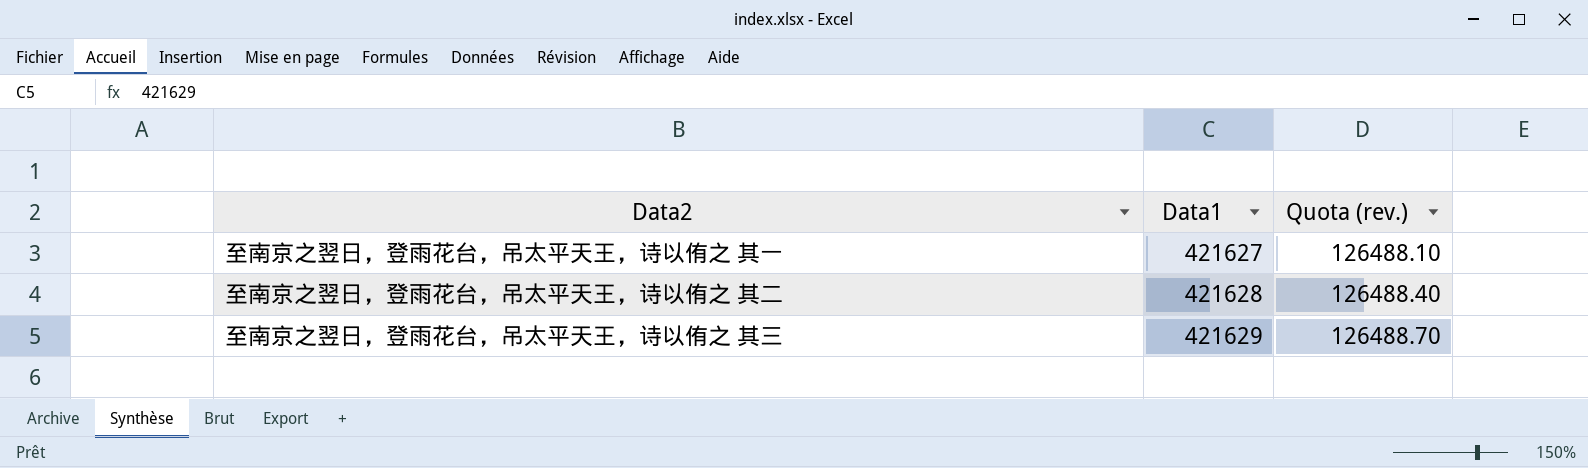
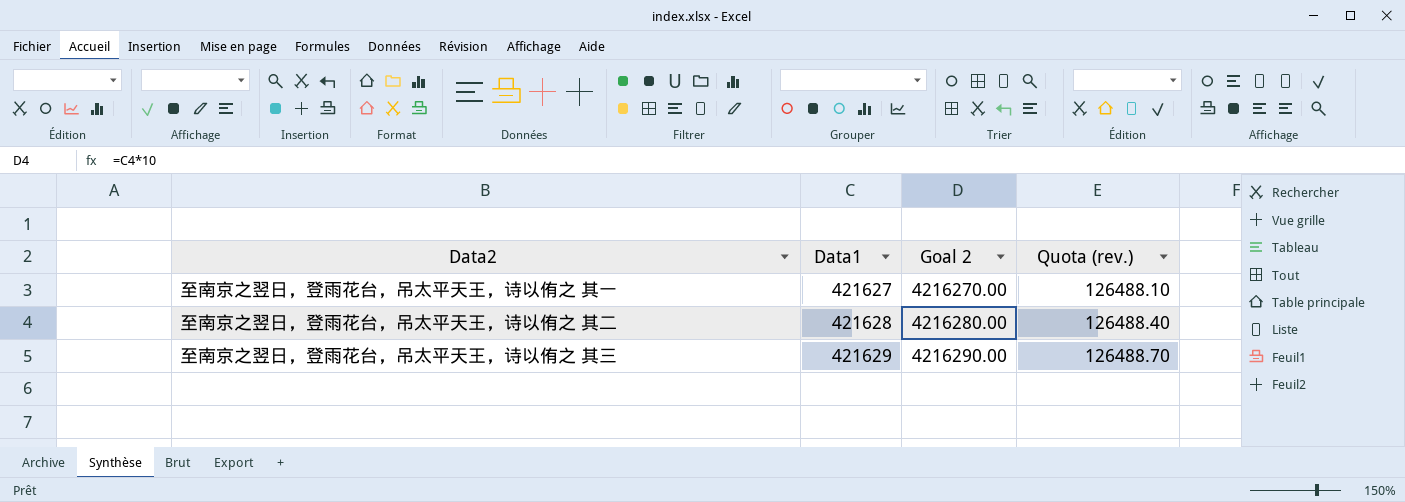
column Goal 2 | formula: none -> [Data1] * 10

